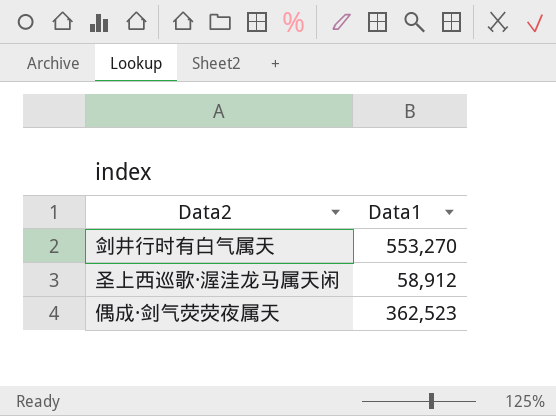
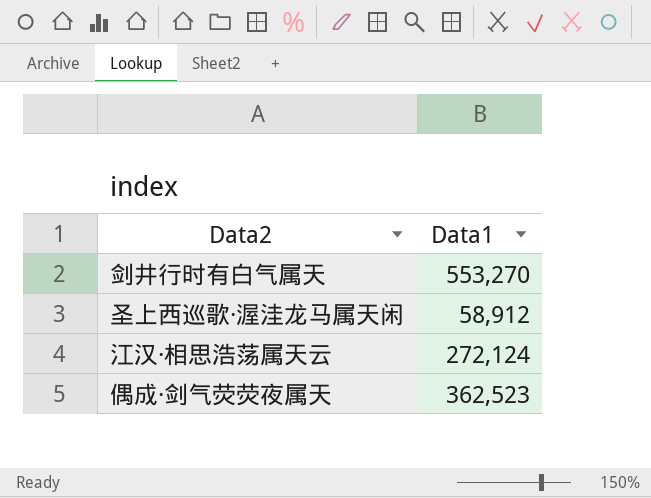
row 江汉·相思浩荡属天云: none -> 272,124

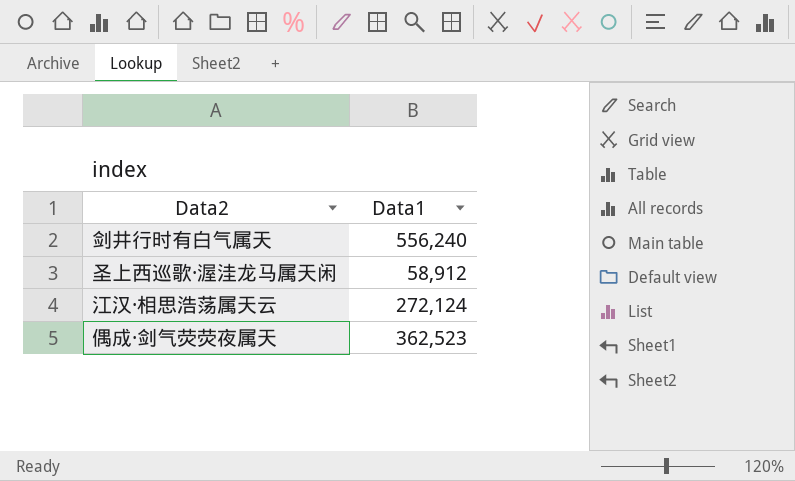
剑井行时有白气属天 | Data1: 553,270 -> 556,240

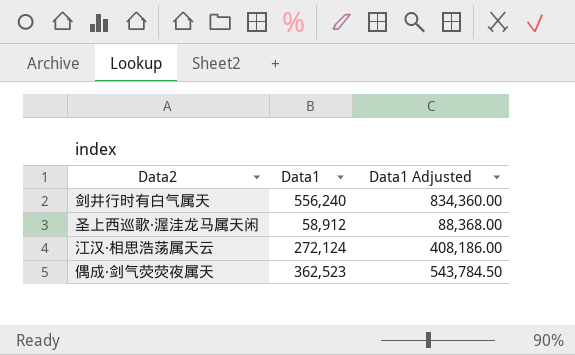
column Data1 Adjusted | formula: none -> [Data1] * 1.5

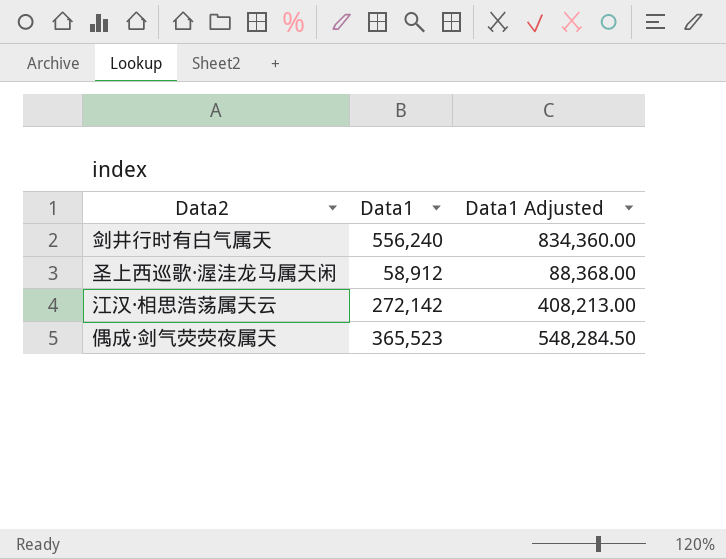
江汉·相思浩荡属天云 | Data1: 272,124 -> 272,142
江汉·相思浩荡属天云 | Data1 Adjusted: 408,186.00 -> 408,213.00
偶成·剑气荧荧夜属天 | Data1: 362,523 -> 365,523
偶成·剑气荧荧夜属天 | Data1 Adjusted: 543,784.50 -> 548,284.50

